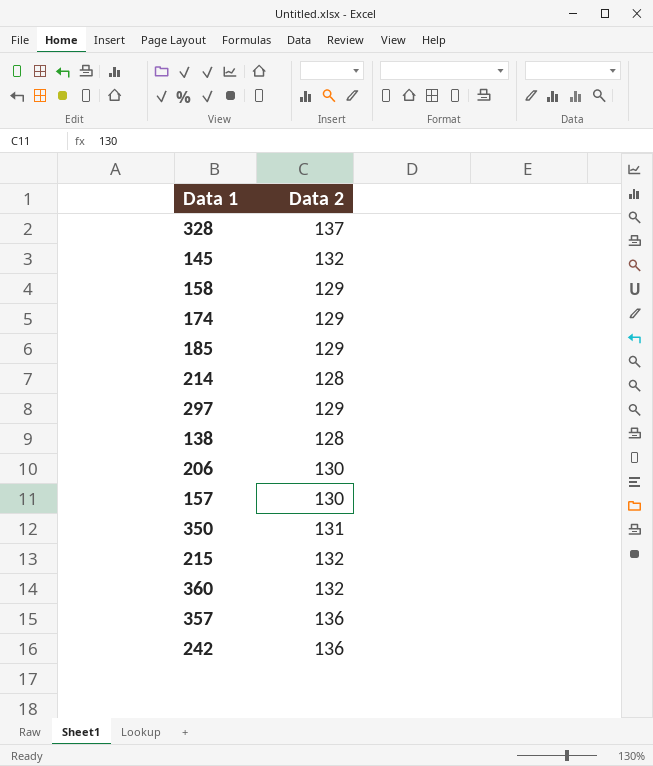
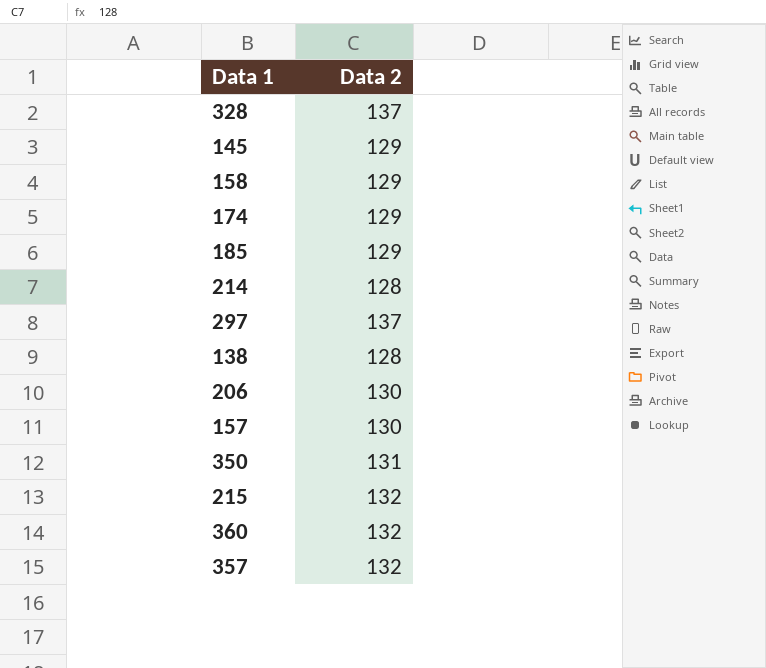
row 242: 136 -> none
145 | Data 2: 132 -> 129
297 | Data 2: 129 -> 137
357 | Data 2: 136 -> 132

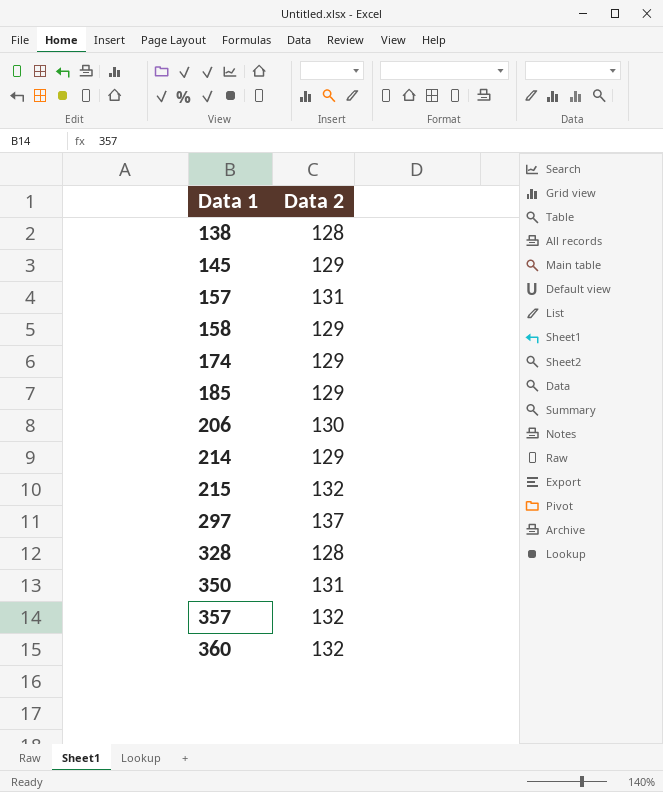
row order: none -> Data 1 ascending
157 | Data 2: 130 -> 131
214 | Data 2: 128 -> 129
328 | Data 2: 137 -> 128

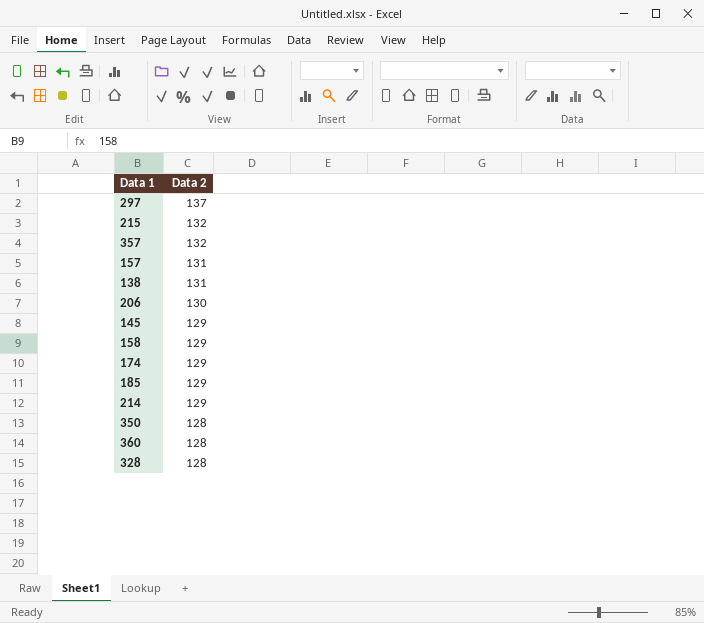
row order: Data 1 ascending -> Data 2 descending
138 | Data 2: 128 -> 131
350 | Data 2: 131 -> 128
360 | Data 2: 132 -> 128

